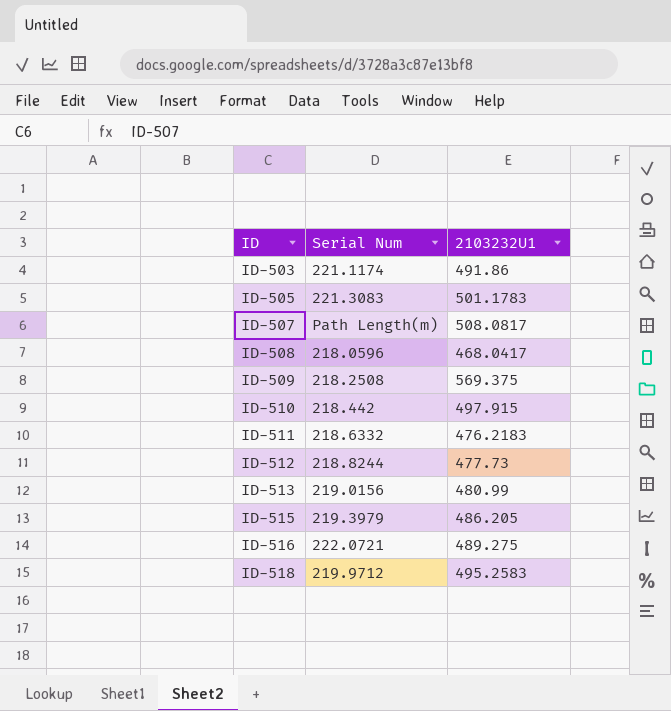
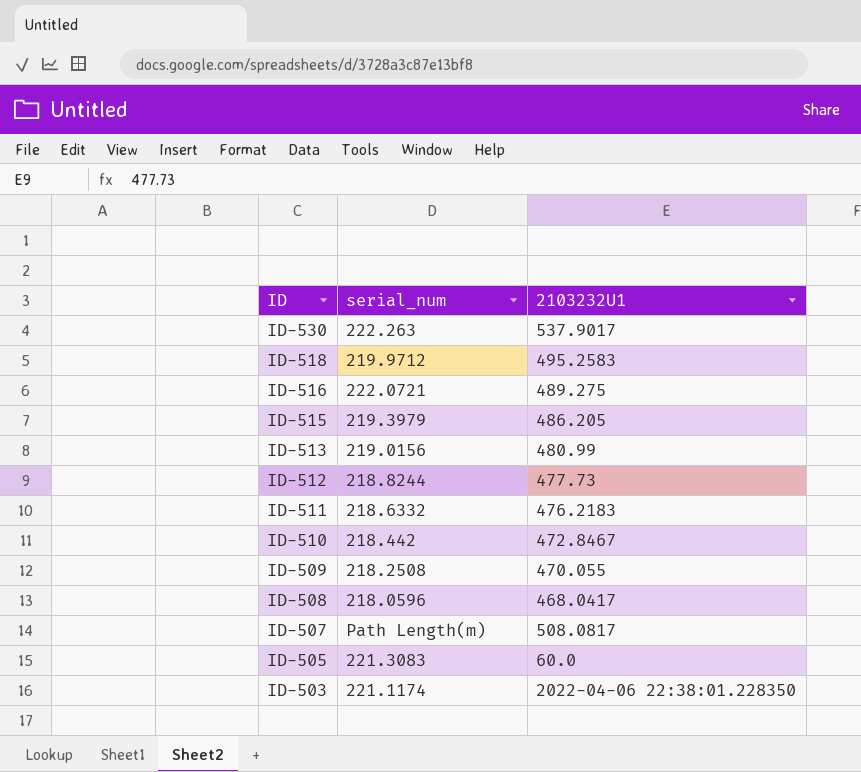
row order: ID ascending -> ID descending
column name: Serial Num -> serial_num
row ID-530: none -> 222.263 | 537.9017
ID-510 | 2103232U1: 497.915 -> 472.8467
ID-509 | 2103232U1: 569.375 -> 470.055
ID-505 | 2103232U1: 501.1783 -> 60.0
ID-503 | 2103232U1: 491.86 -> 2022-04-06 22:38:01.228350

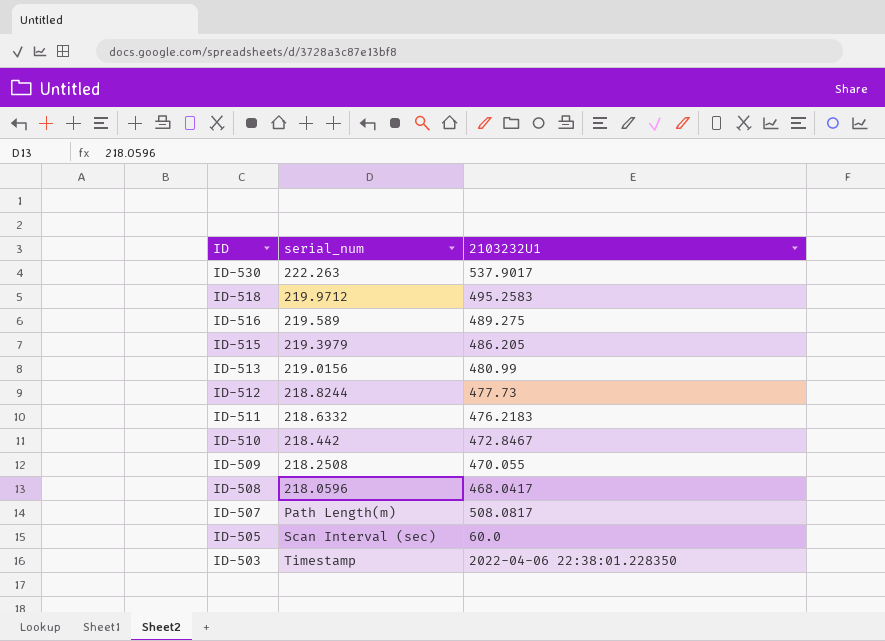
ID-516 | serial_num: 222.0721 -> 219.589
ID-505 | serial_num: 221.3083 -> Scan Interval (sec)
ID-503 | serial_num: 221.1174 -> Timestamp

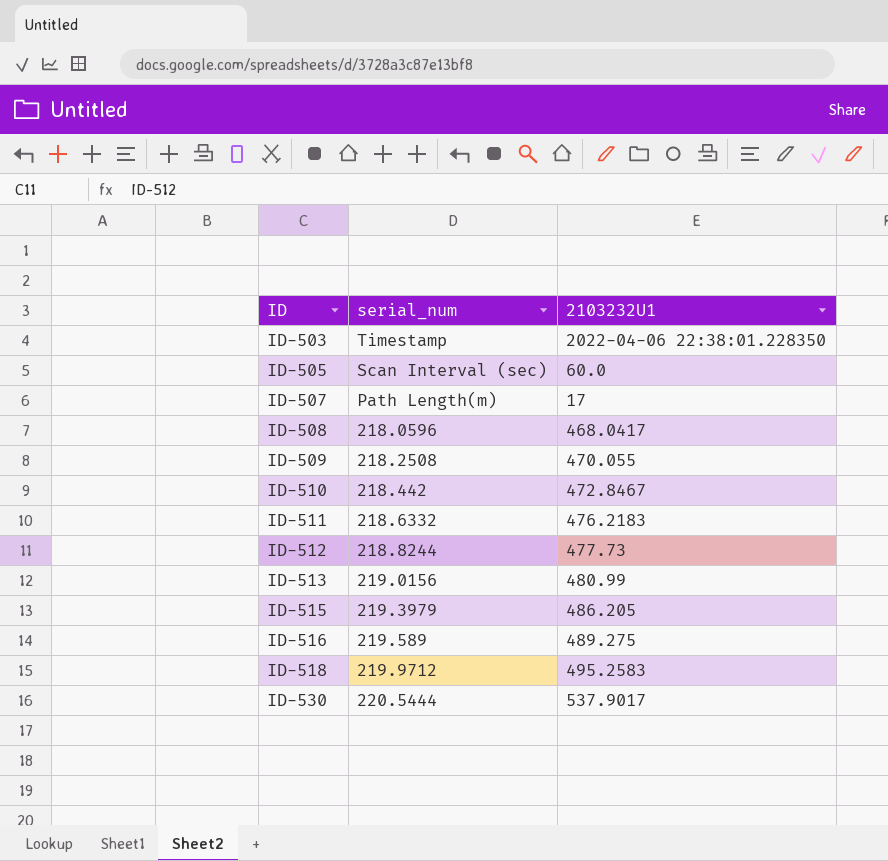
row order: ID descending -> ID ascending
ID-507 | 2103232U1: 508.0817 -> 17
ID-530 | serial_num: 222.263 -> 220.5444

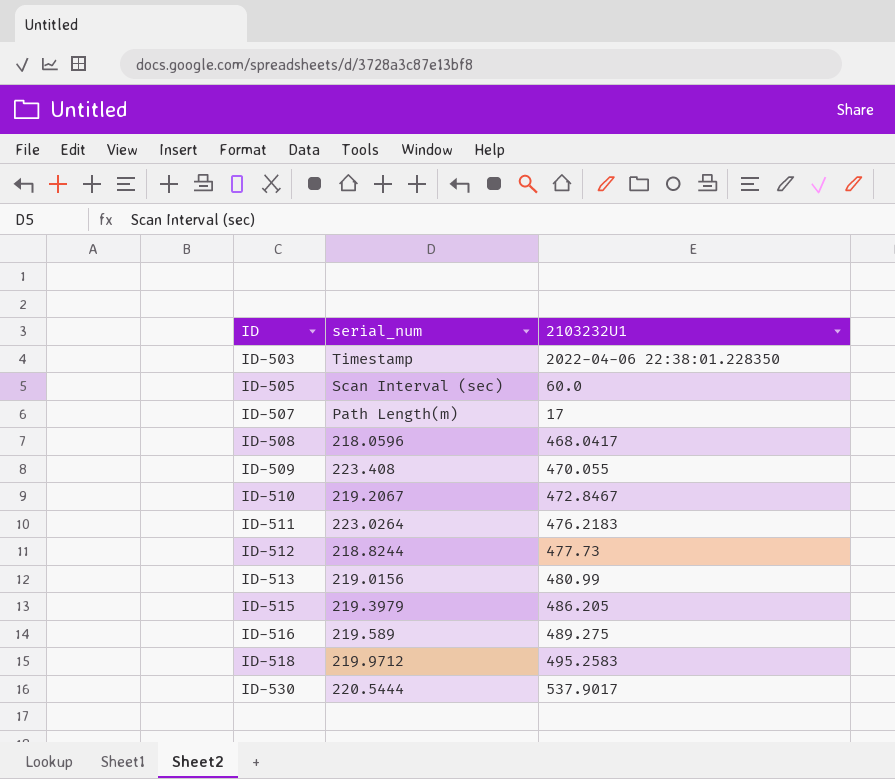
ID-509 | serial_num: 218.2508 -> 223.408
ID-510 | serial_num: 218.442 -> 219.2067
ID-511 | serial_num: 218.6332 -> 223.0264

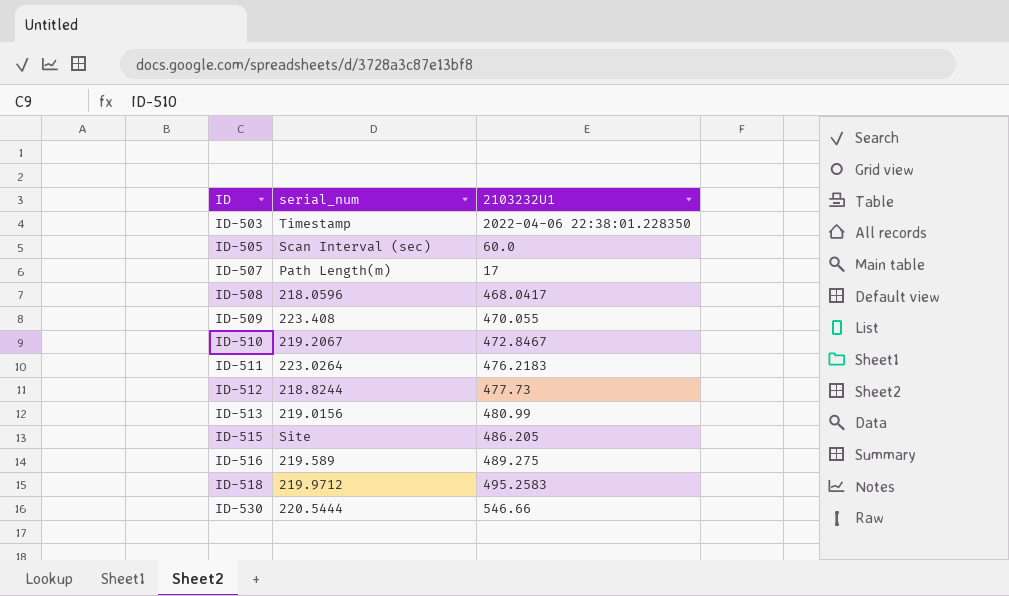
ID-515 | serial_num: 219.3979 -> Site
ID-530 | 2103232U1: 537.9017 -> 546.66

